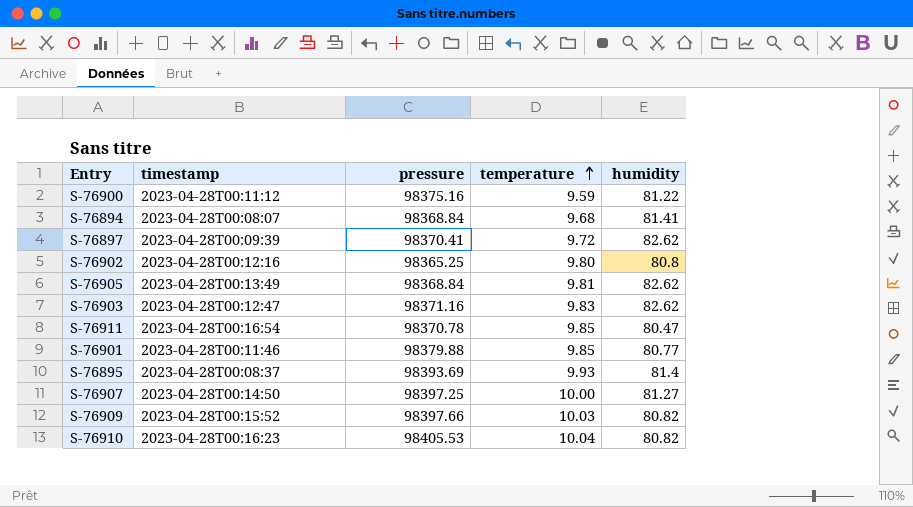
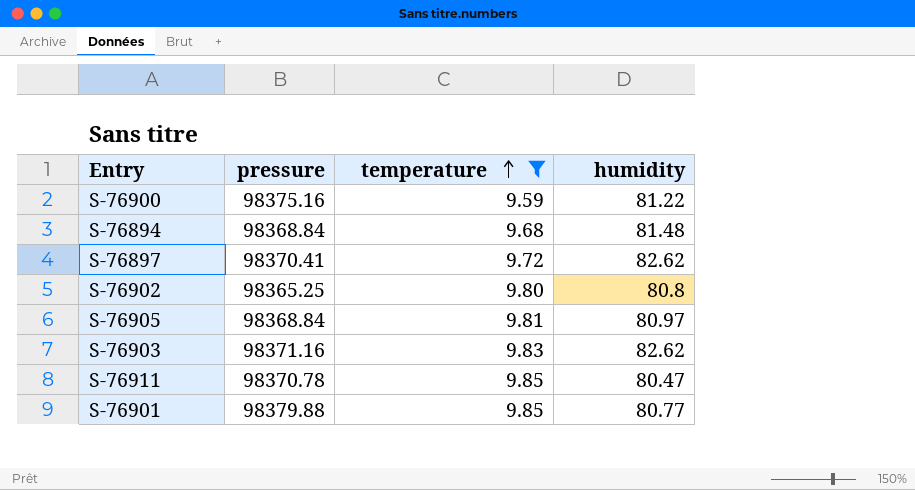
filter: none -> temperature <= 9.85
column timestamp | position: 2 -> none
S-76894 | humidity: 81.41 -> 81.48
S-76905 | humidity: 82.62 -> 80.97

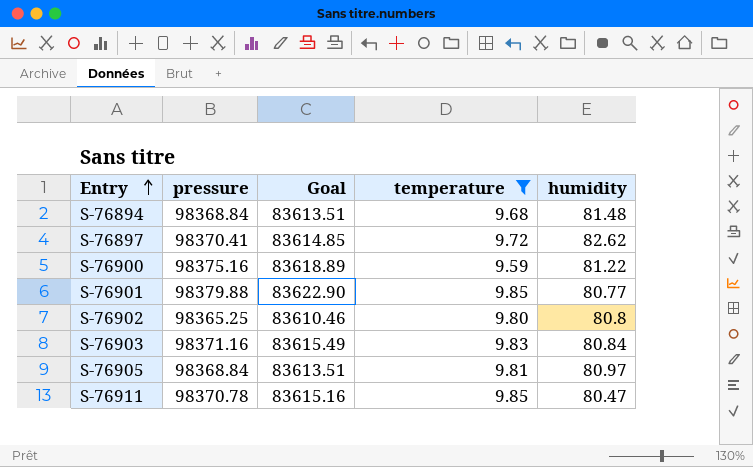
row order: temperature ascending -> Entry ascending
column Goal | formula: none -> [pressure] * 0.85
S-76903 | humidity: 82.62 -> 80.84

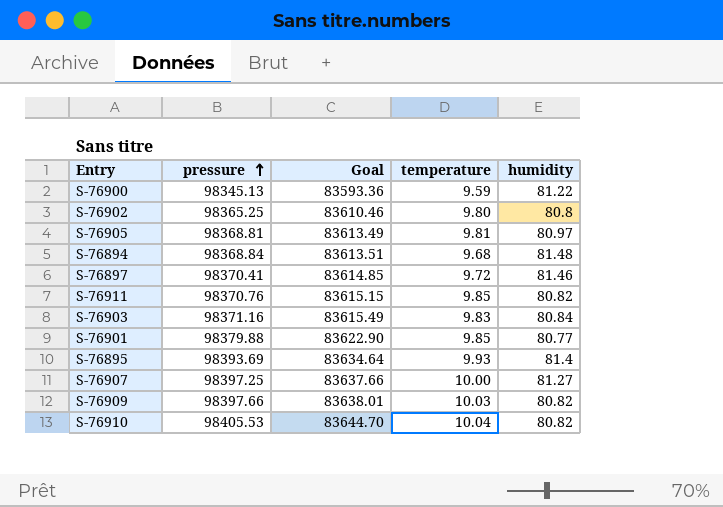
filter: temperature <= 9.85 -> none
row order: Entry ascending -> pressure ascending
S-76900 | pressure: 98375.16 -> 98345.13
S-76900 | Goal: 83618.89 -> 83593.36
S-76905 | pressure: 98368.84 -> 98368.81
S-76905 | Goal: 83613.51 -> 83613.49
S-76897 | humidity: 82.62 -> 81.46
S-76911 | pressure: 98370.78 -> 98370.76
S-76911 | Goal: 83615.16 -> 83615.15
S-76911 | humidity: 80.47 -> 80.82

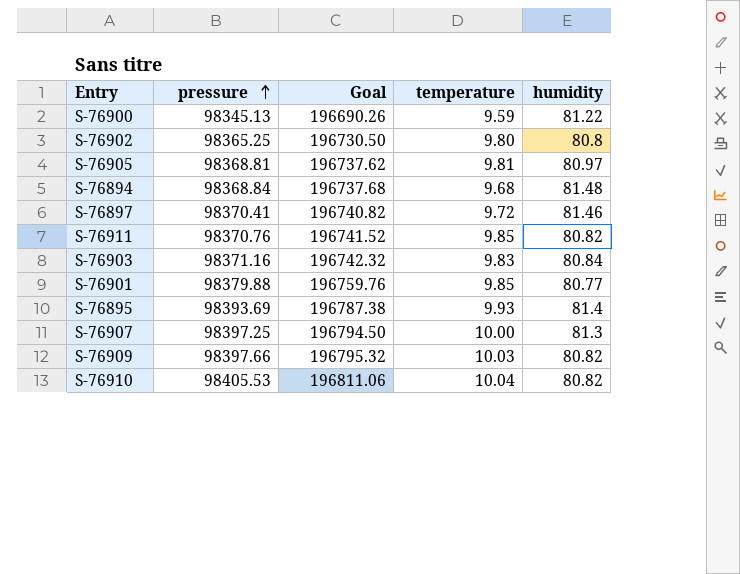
column Goal | formula: [pressure] * 0.85 -> [pressure] * 2
S-76907 | humidity: 81.27 -> 81.3

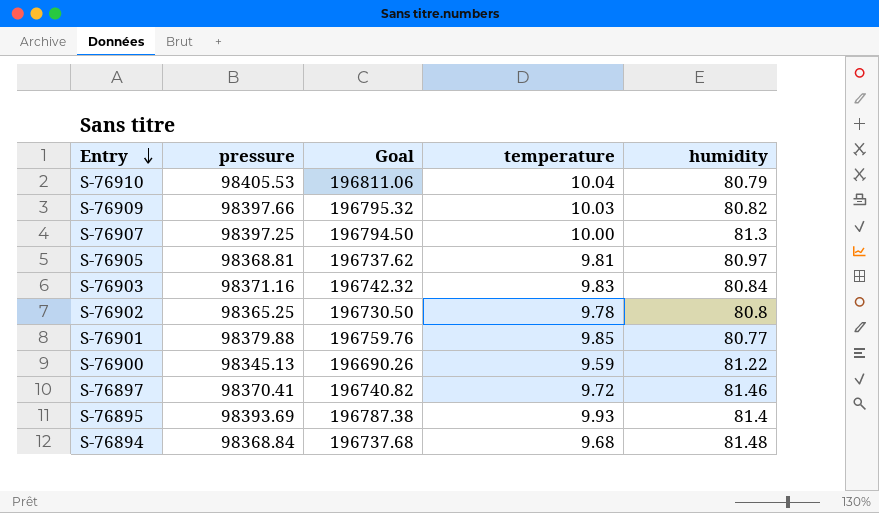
row order: pressure ascending -> Entry descending
row S-76911: 98370.76 | 196741.52 | 9.85 | 80.82 -> none
S-76910 | humidity: 80.82 -> 80.79
S-76902 | temperature: 9.80 -> 9.78

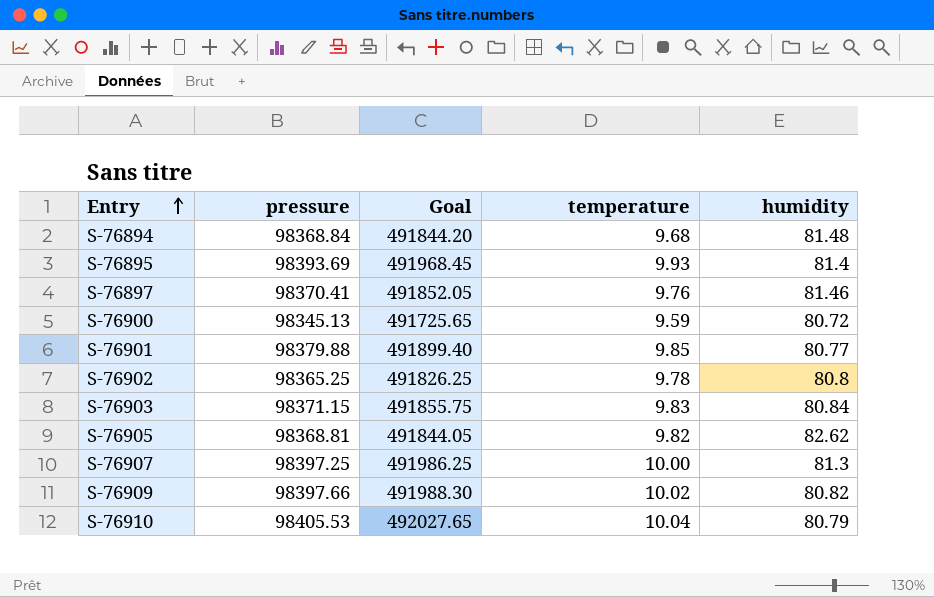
row order: Entry descending -> Entry ascending
column Goal | formula: [pressure] * 2 -> [pressure] * 5
S-76897 | temperature: 9.72 -> 9.76
S-76900 | humidity: 81.22 -> 80.72
S-76903 | pressure: 98371.16 -> 98371.15
S-76905 | temperature: 9.81 -> 9.82
S-76905 | humidity: 80.97 -> 82.62
S-76909 | temperature: 10.03 -> 10.02

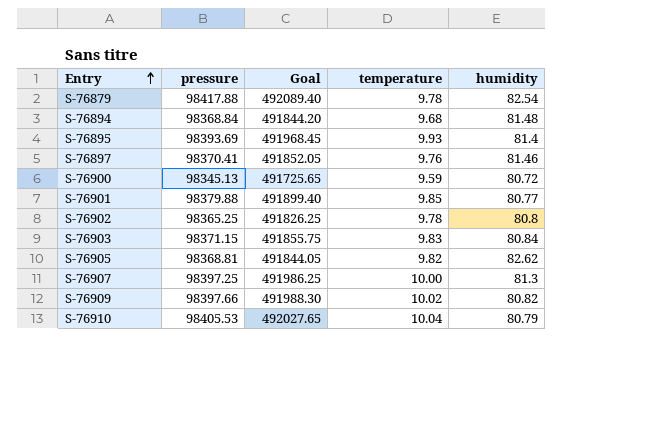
row S-76879: none -> 98417.88 | 492089.40 | 9.78 | 82.54

